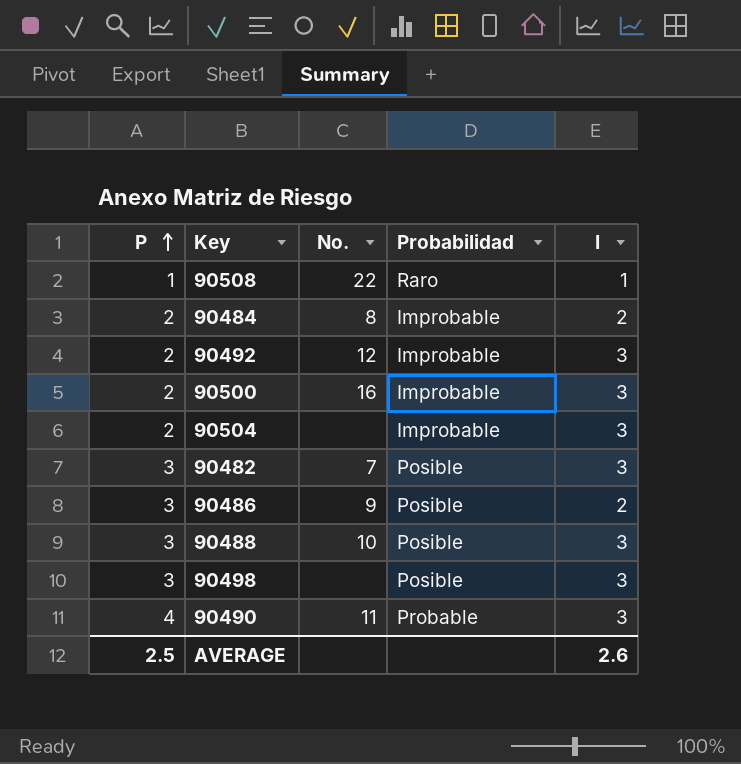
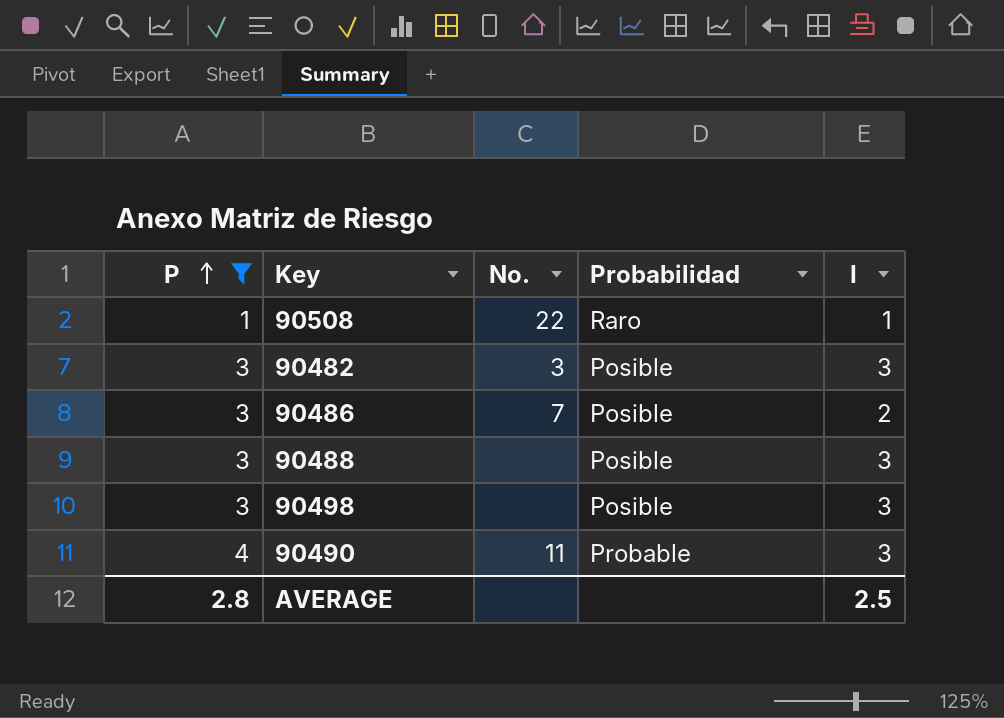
filter: none -> P != 2
90482 | No.: 7 -> 3
90486 | No.: 9 -> 7
90488 | No.: 10 -> none
AVERAGE | P: 2.5 -> 2.8
AVERAGE | I: 2.6 -> 2.5

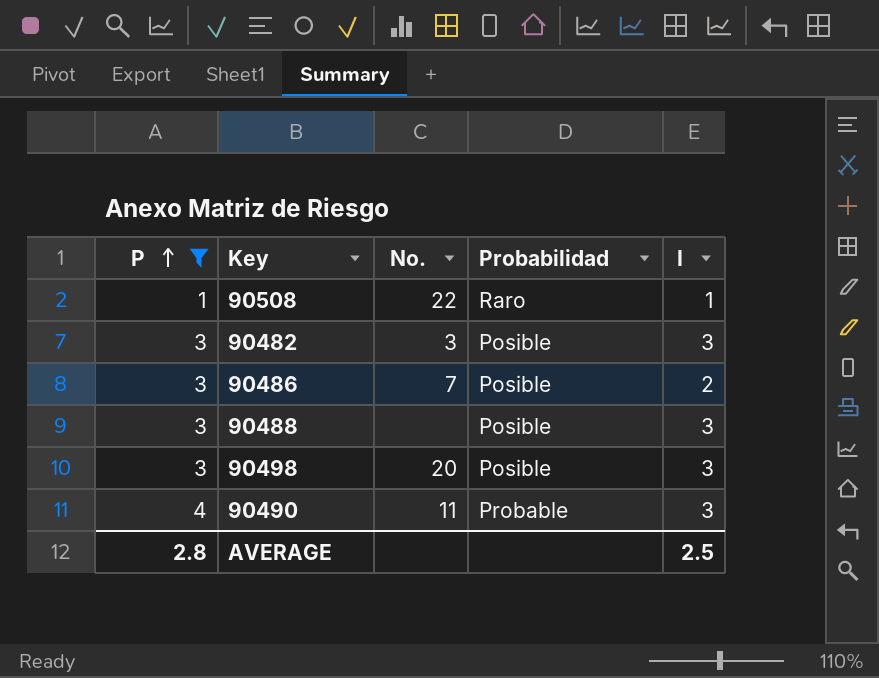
90498 | No.: none -> 20

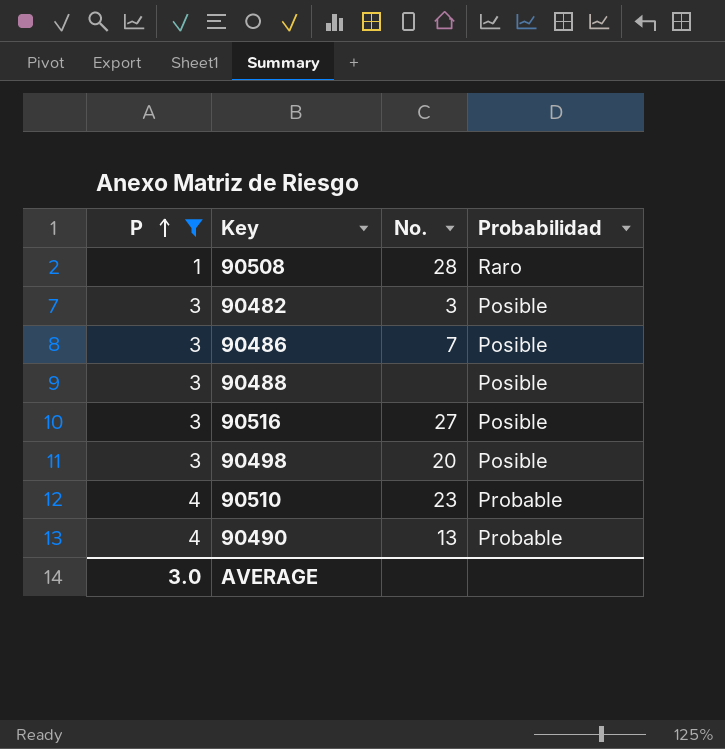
column I | position: 5 -> none
90508 | No.: 22 -> 28
row 90516: none -> 3 | 27 | Posible
row 90510: none -> 4 | 23 | Probable
90490 | No.: 11 -> 13
AVERAGE | P: 2.8 -> 3.0

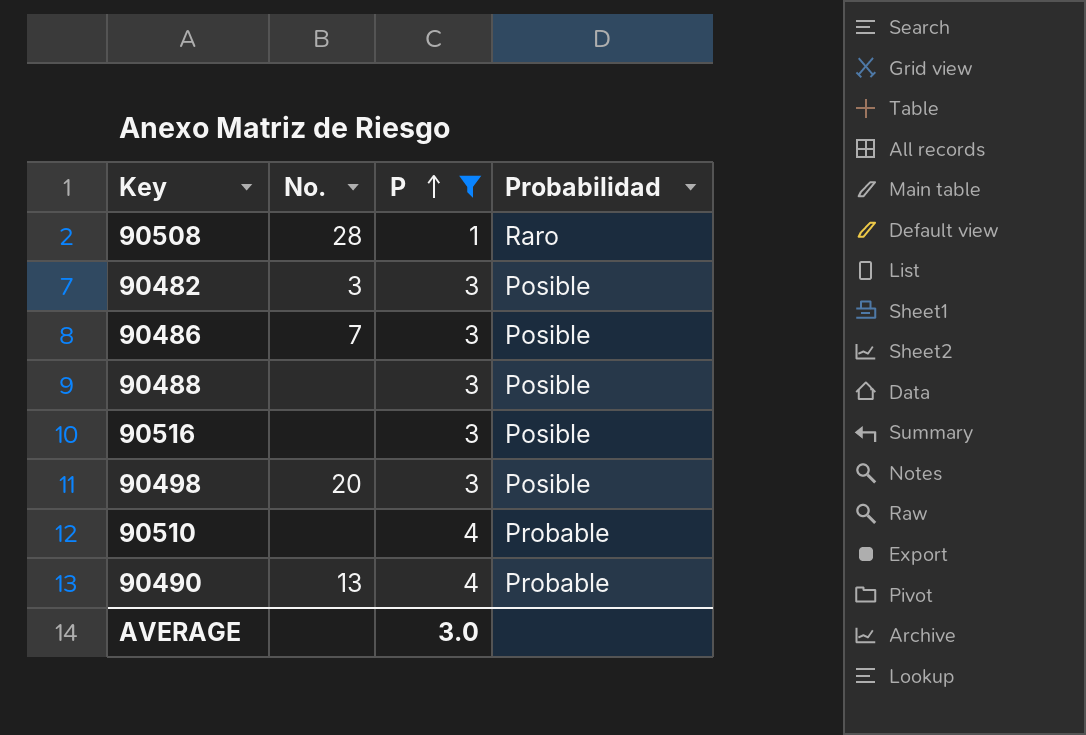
column P | position: 1 -> 3
90516 | No.: 27 -> none
90510 | No.: 23 -> none

